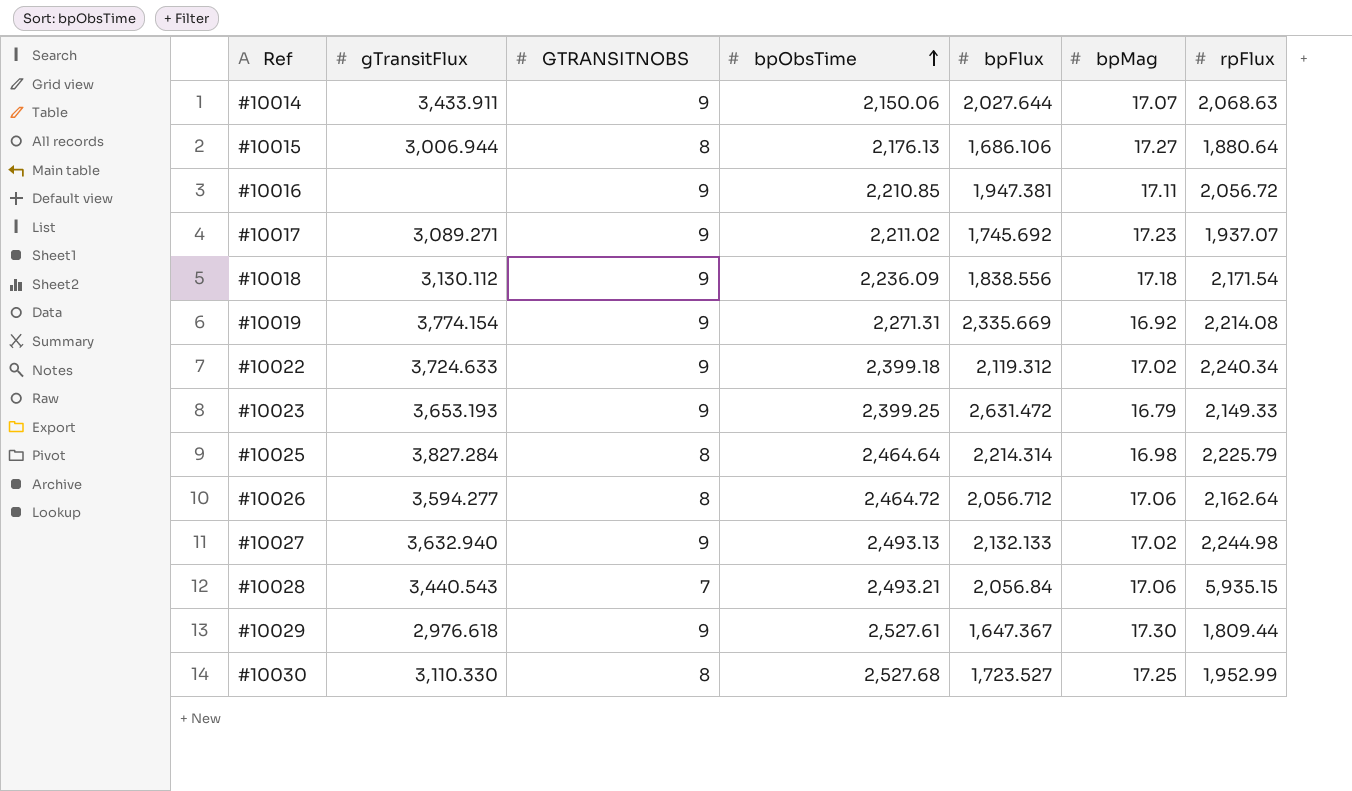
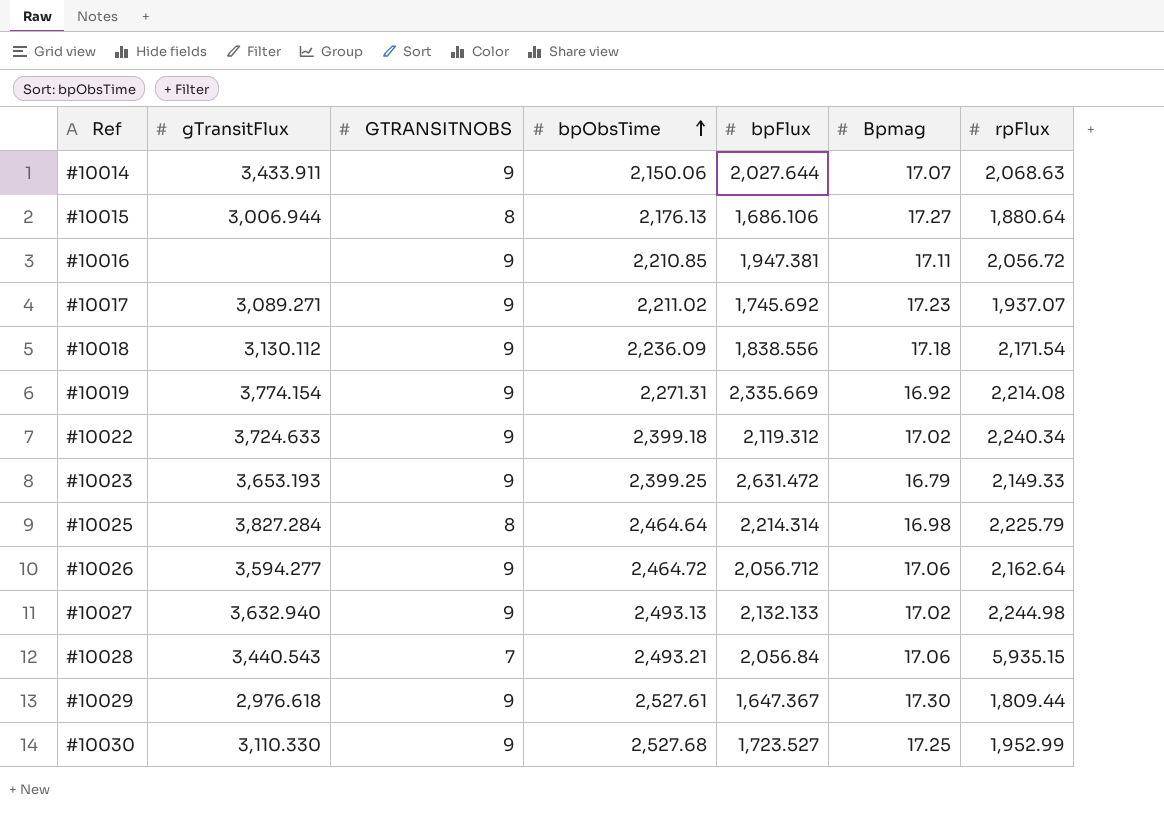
column name: bpMag -> Bpmag
#10026 | GTRANSITNOBS: 8 -> 9
#10030 | GTRANSITNOBS: 8 -> 9

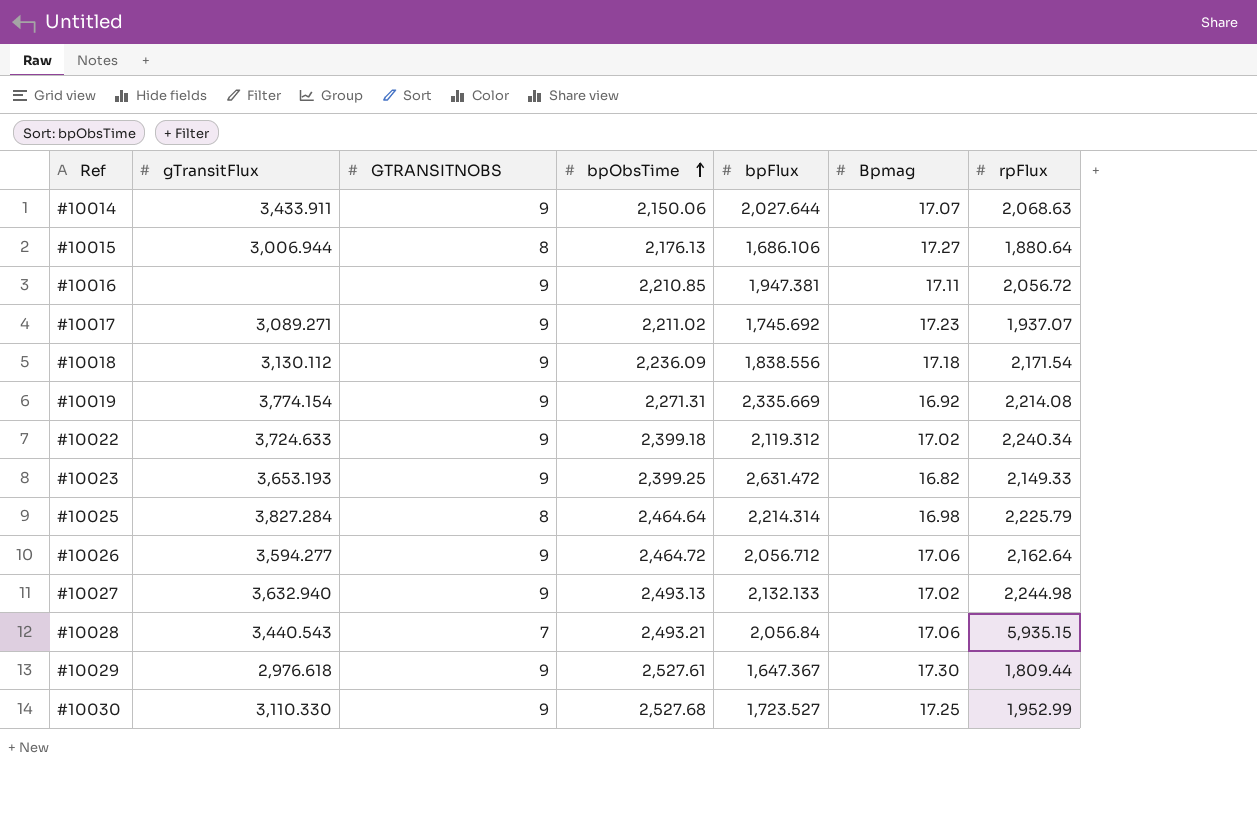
#10023 | Bpmag: 16.79 -> 16.82

